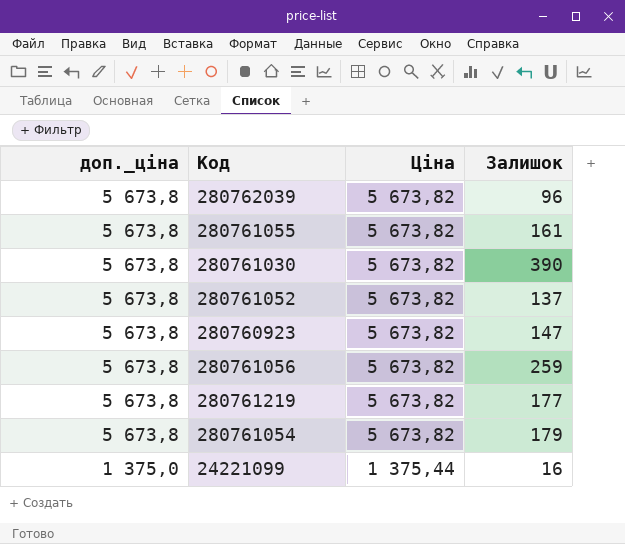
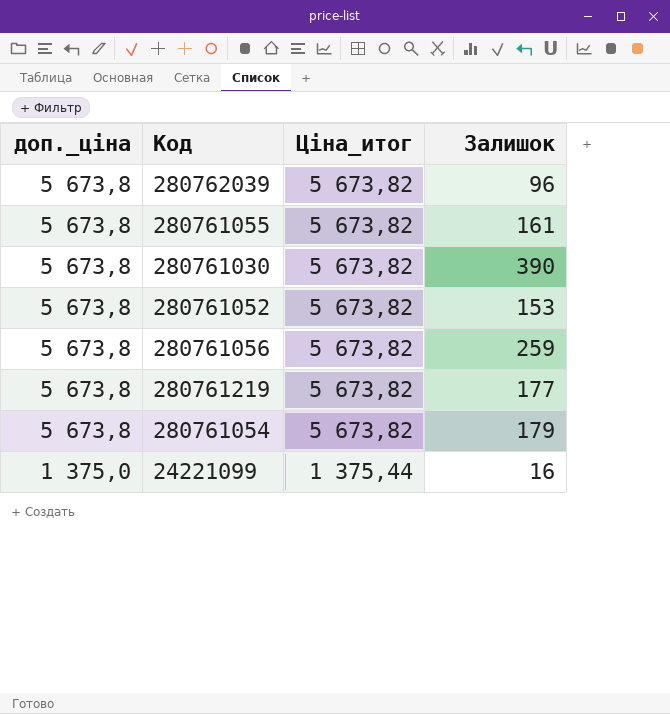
column name: Ціна -> Ціна_итог
row 280760923: 5 673,8 | 5 673,82 | 147 -> none
280761052 | Залишок: 137 -> 153

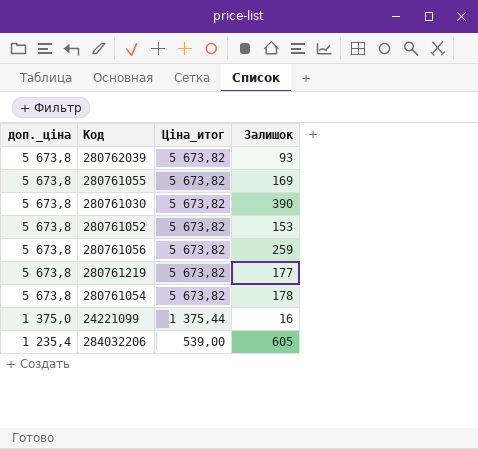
280762039 | Залишок: 96 -> 93
280761055 | Залишок: 161 -> 169
280761054 | Залишок: 179 -> 178
row 284032206: none -> 1 235,4 | 539,00 | 605

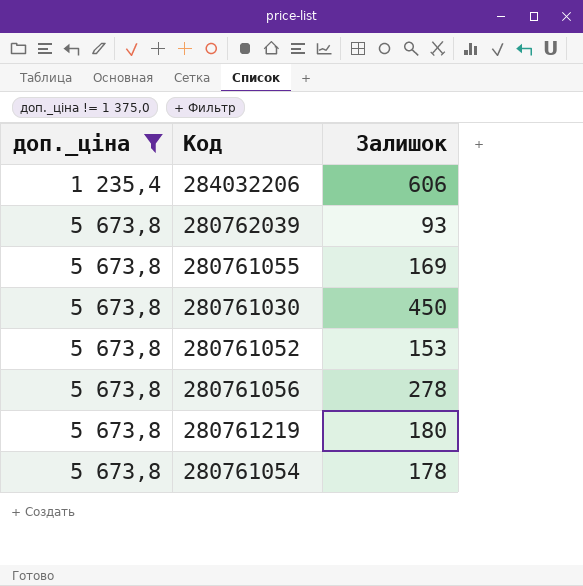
filter: none -> доп._ціна != 1 375,0
row order: доп._ціна descending -> доп._ціна ascending
column Ціна_итог | position: 3 -> none
284032206 | Залишок: 605 -> 606
280761030 | Залишок: 390 -> 450
280761056 | Залишок: 259 -> 278
280761219 | Залишок: 177 -> 180

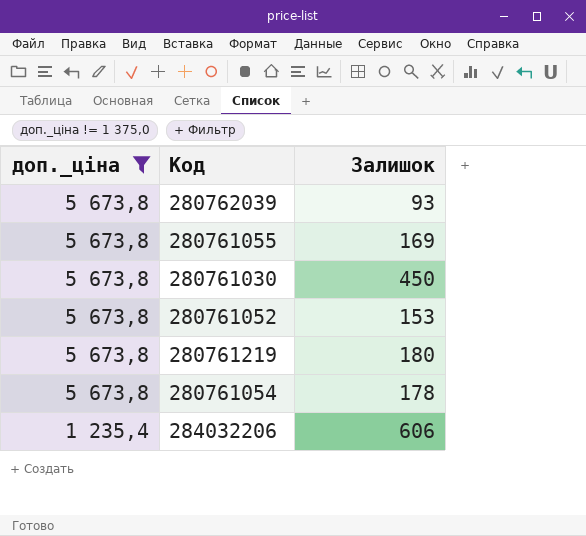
row order: доп._ціна ascending -> доп._ціна descending
row 280761056: 5 673,8 | 278 -> none

